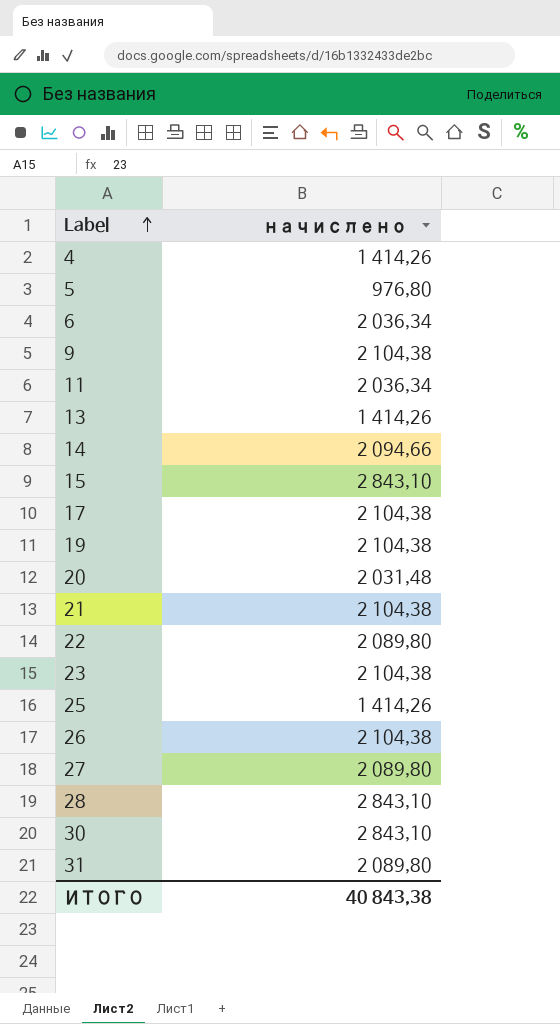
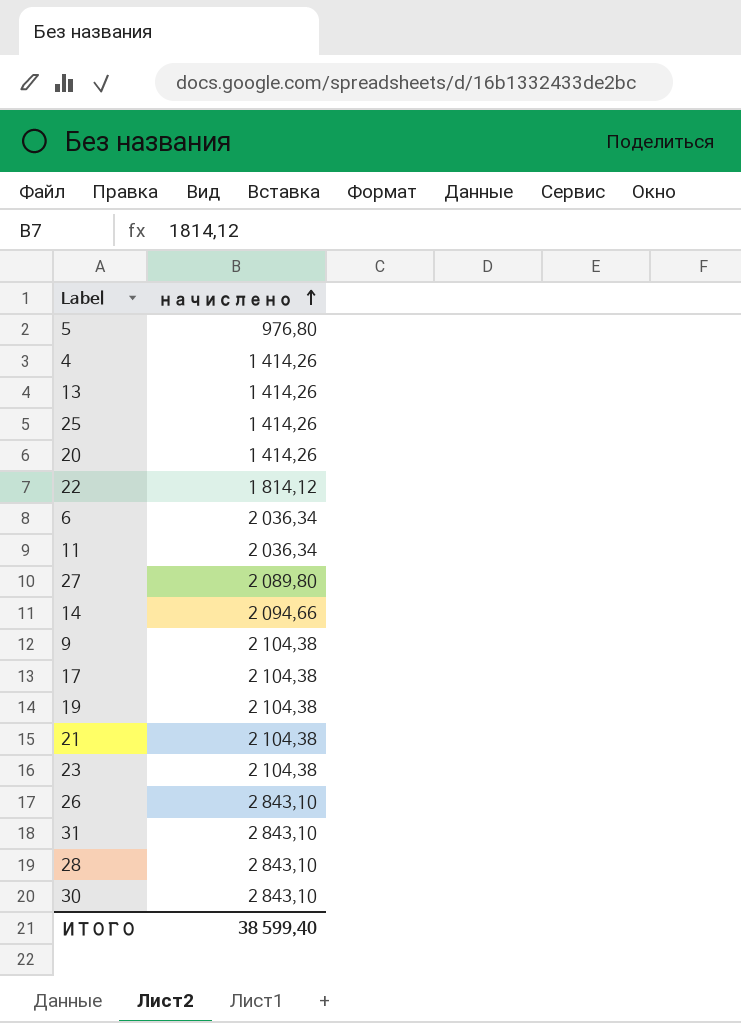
row order: Label ascending -> начислено ascending
row 15: 2 843,10 -> none
20 | начислено: 2 031,48 -> 1 414,26
22 | начислено: 2 089,80 -> 1 814,12
26 | начислено: 2 104,38 -> 2 843,10
31 | начислено: 2 089,80 -> 2 843,10
ИТОГО | начислено: 40 843,38 -> 38 599,40

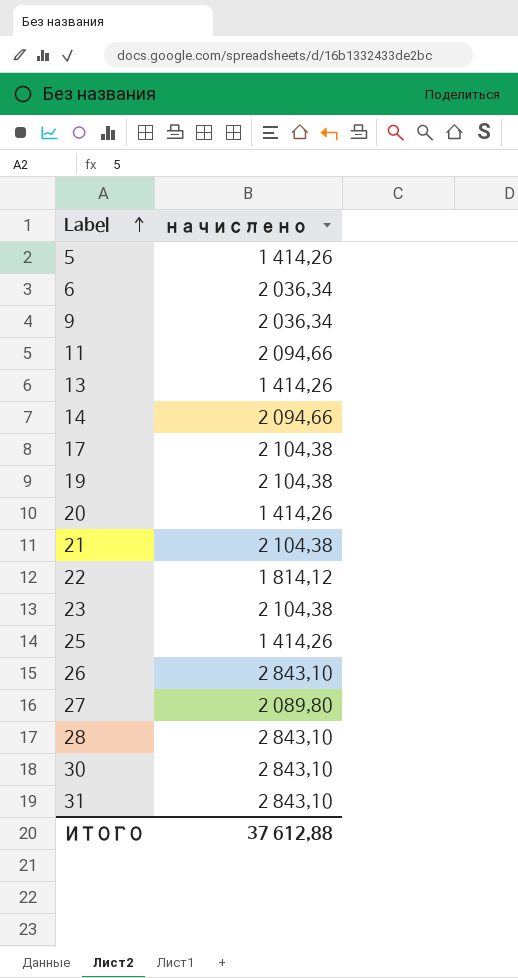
row order: начислено ascending -> Label ascending
row 4: 1 414,26 -> none
5 | начислено: 976,80 -> 1 414,26
9 | начислено: 2 104,38 -> 2 036,34
11 | начислено: 2 036,34 -> 2 094,66
ИТОГО | начислено: 38 599,40 -> 37 612,88

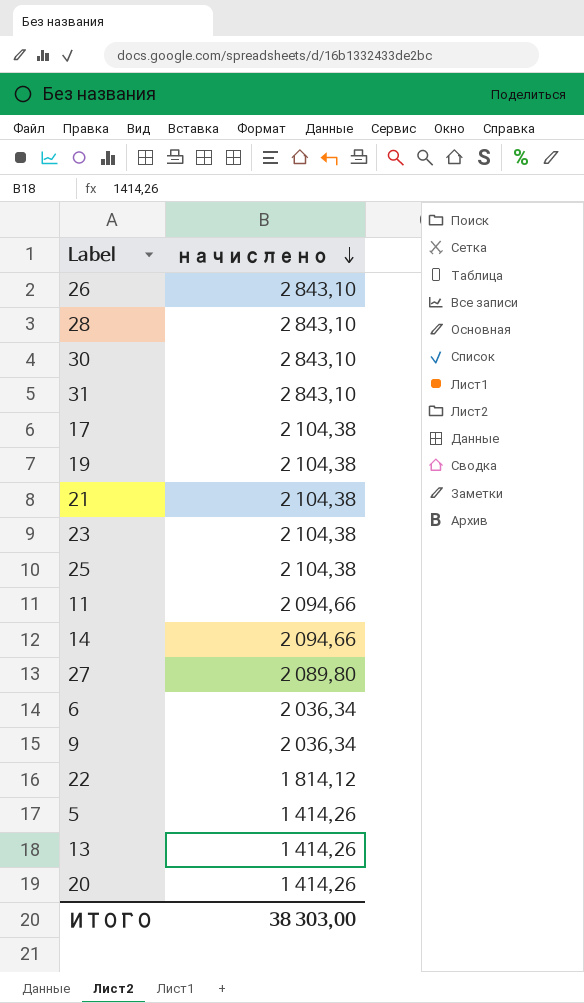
row order: Label ascending -> начислено descending
25 | начислено: 1 414,26 -> 2 104,38
ИТОГО | начислено: 37 612,88 -> 38 303,00

